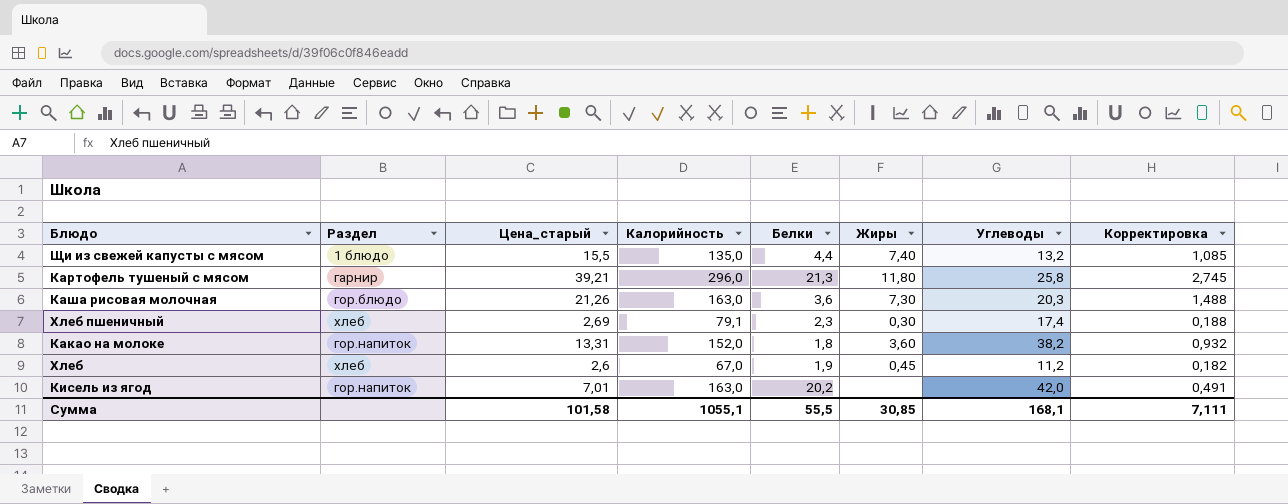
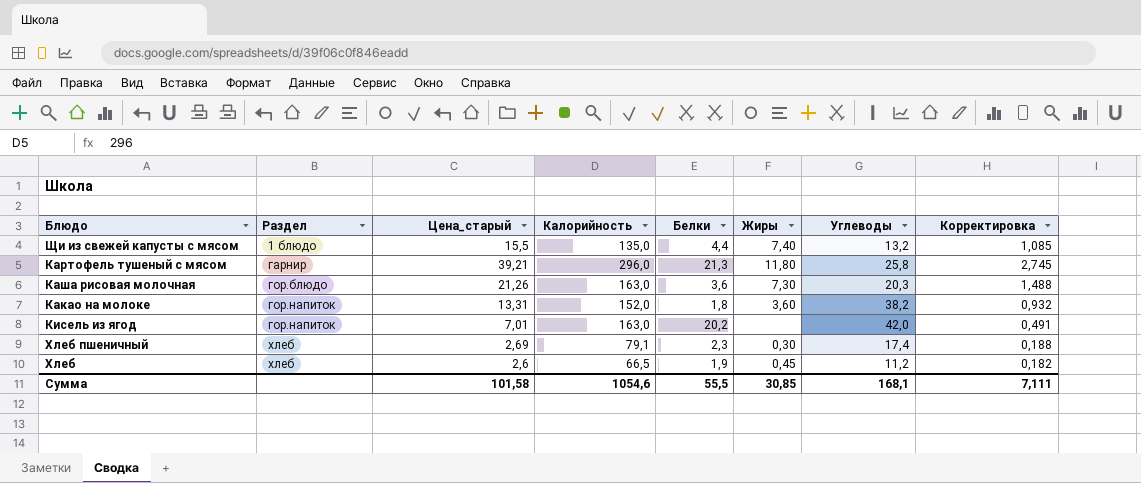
row order: none -> Раздел ascending
Хлеб | Калорийность: 67,0 -> 66,5
Сумма | Калорийность: 1055,1 -> 1054,6

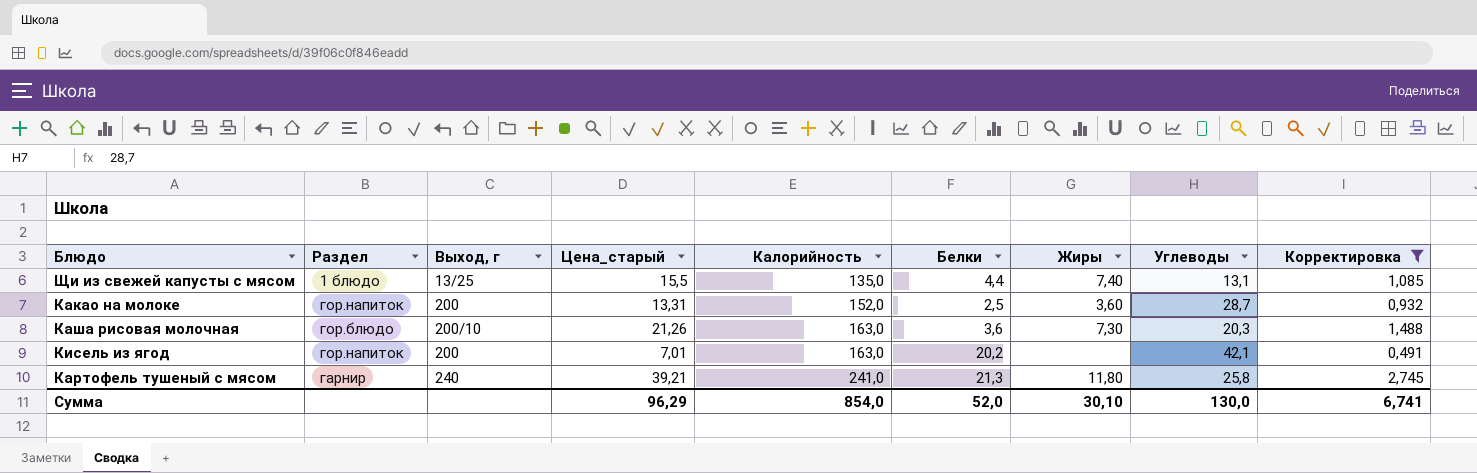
filter: none -> Корректировка >= 0,491
row order: Раздел ascending -> Калорийность ascending
column Выход, г | position: none -> 3
Щи из свежей капусты с мясом | Углеводы: 13,2 -> 13,1
Какао на молоке | Белки: 1,8 -> 2,5
Какао на молоке | Углеводы: 38,2 -> 28,7
Кисель из ягод | Углеводы: 42,0 -> 42,1
Картофель тушеный с мясом | Калорийность: 296,0 -> 241,0
Сумма | Цена_старый: 101,58 -> 96,29
Сумма | Калорийность: 1054,6 -> 854,0
Сумма | Белки: 55,5 -> 52,0
Сумма | Жиры: 30,85 -> 30,10
Сумма | Углеводы: 168,1 -> 130,0
Сумма | Корректировка: 7,111 -> 6,741

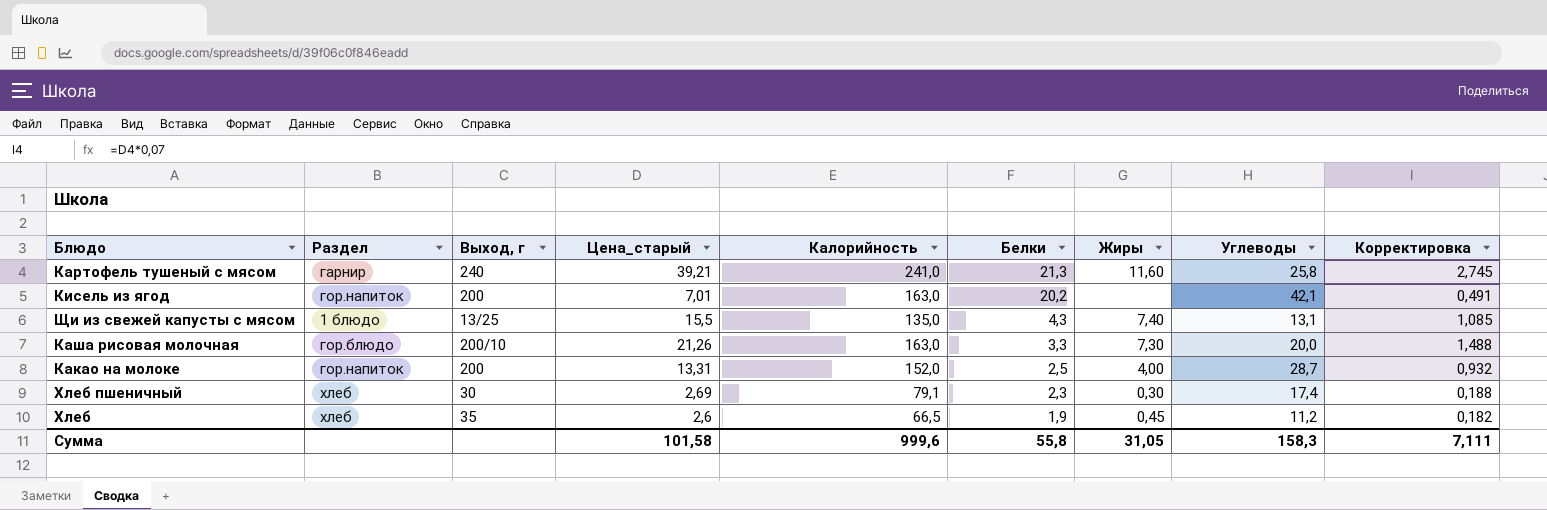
filter: Корректировка >= 0,491 -> none
row order: Калорийность ascending -> Белки descending
Картофель тушеный с мясом | Жиры: 11,80 -> 11,60
Щи из свежей капусты с мясом | Белки: 4,4 -> 4,3
Каша рисовая молочная | Белки: 3,6 -> 3,3
Каша рисовая молочная | Углеводы: 20,3 -> 20,0
Какао на молоке | Жиры: 3,60 -> 4,00
Сумма | Цена_старый: 96,29 -> 101,58
Сумма | Калорийность: 854,0 -> 999,6
Сумма | Белки: 52,0 -> 55,8
Сумма | Жиры: 30,10 -> 31,05
Сумма | Углеводы: 130,0 -> 158,3
Сумма | Корректировка: 6,741 -> 7,111

